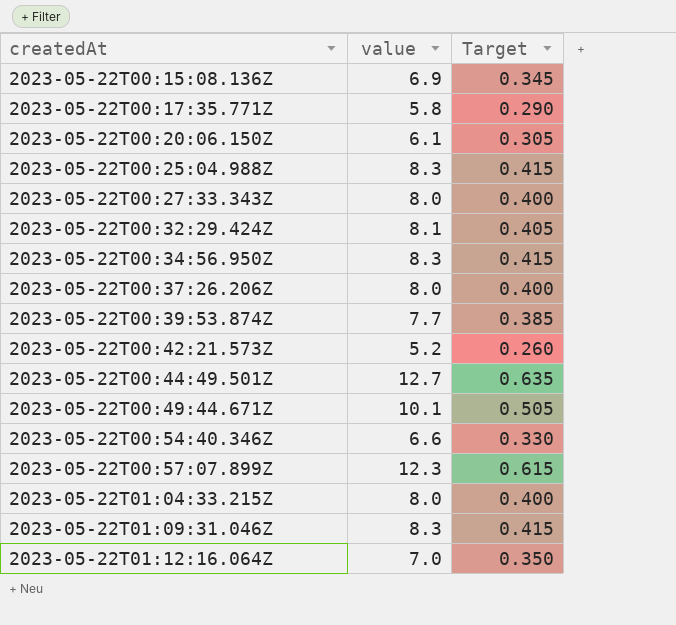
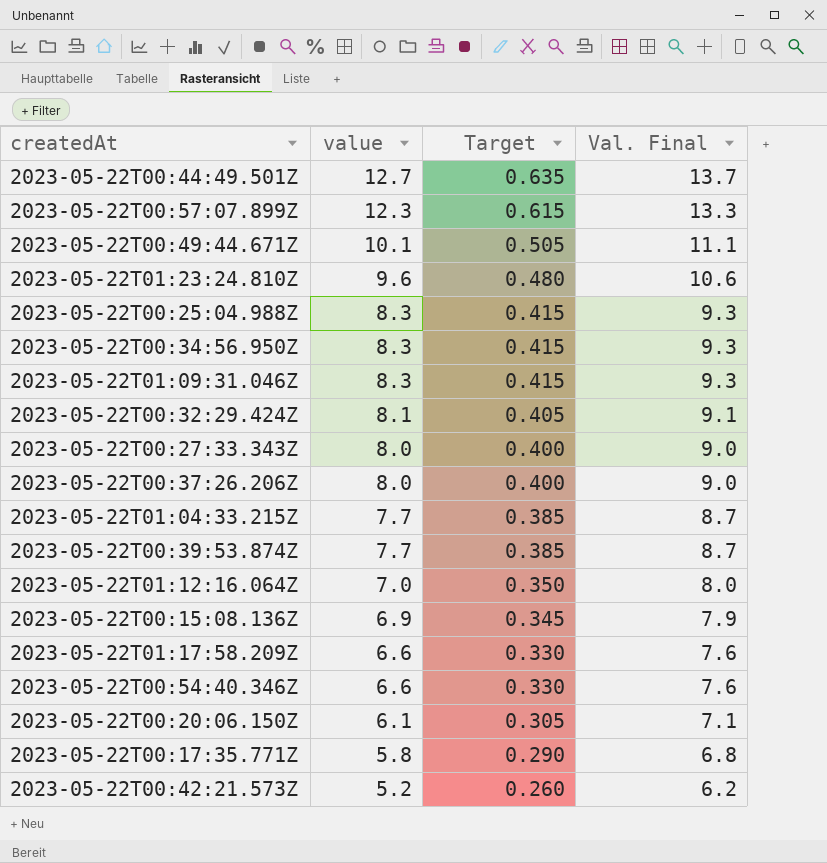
row order: createdAt ascending -> value descending
column Val. Final | formula: none -> [value] + 1
row 2023-05-22T01:23:24.810Z: none -> 9.6 | 0.480 | 10.6
2023-05-22T01:04:33.215Z | value: 8.0 -> 7.7
2023-05-22T01:04:33.215Z | Target: 0.400 -> 0.385
row 2023-05-22T01:17:58.209Z: none -> 6.6 | 0.330 | 7.6

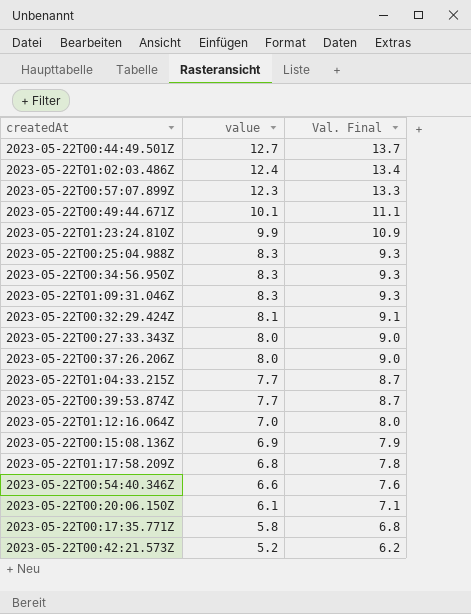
column Target | formula: [value] * 0.05 -> none
row 2023-05-22T01:02:03.486Z: none -> 12.4 | 13.4
2023-05-22T01:23:24.810Z | value: 9.6 -> 9.9
2023-05-22T01:23:24.810Z | Val. Final: 10.6 -> 10.9
2023-05-22T01:17:58.209Z | value: 6.6 -> 6.8
2023-05-22T01:17:58.209Z | Val. Final: 7.6 -> 7.8

